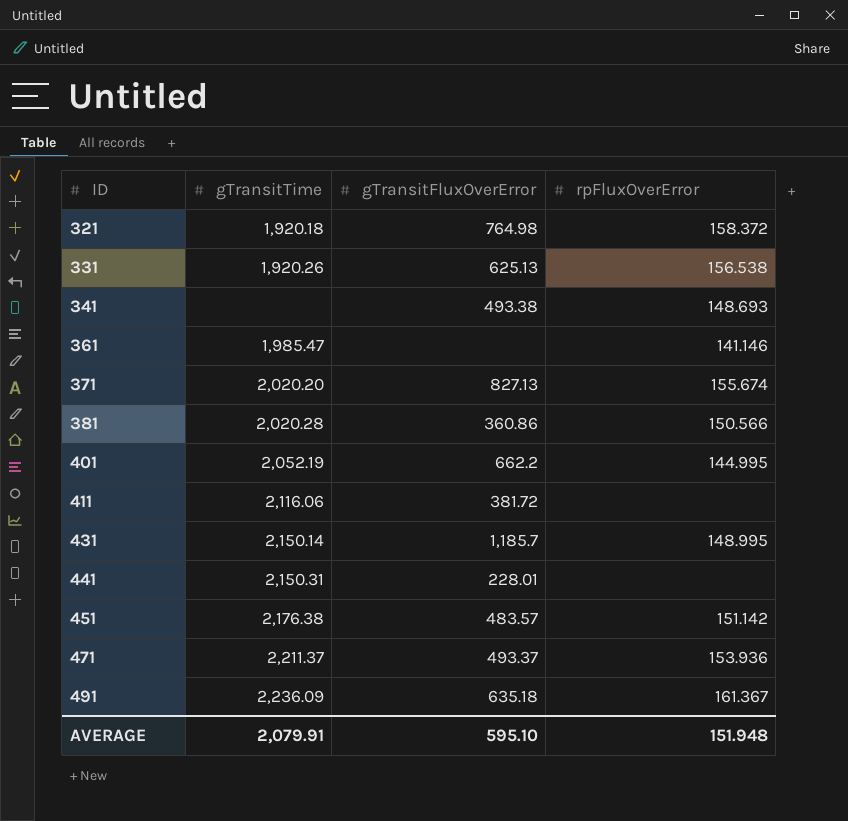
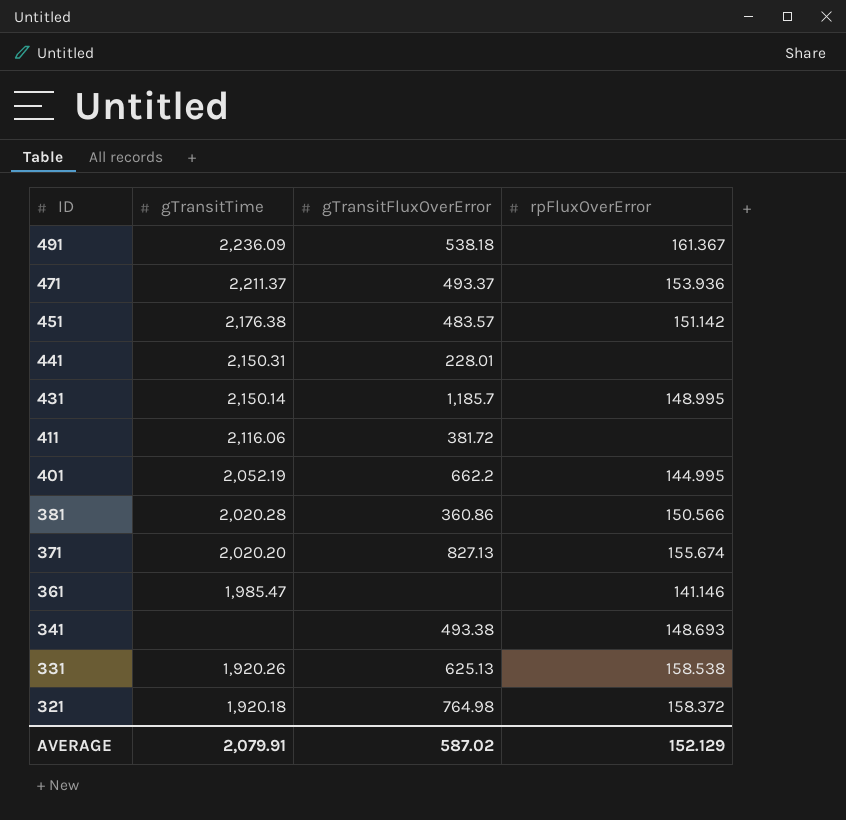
row order: ID ascending -> ID descending
491 | gTransitFluxOverError: 635.18 -> 538.18
331 | rpFluxOverError: 156.538 -> 158.538
AVERAGE | gTransitFluxOverError: 595.10 -> 587.02
AVERAGE | rpFluxOverError: 151.948 -> 152.129

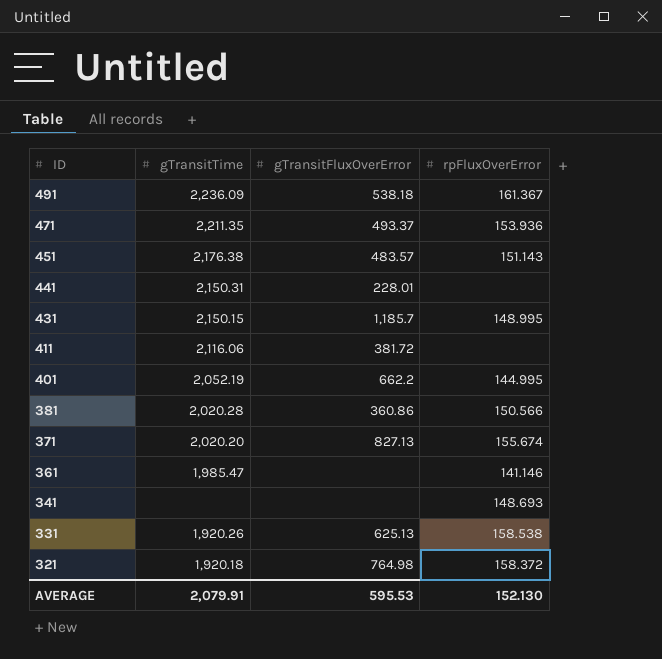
471 | gTransitTime: 2,211.37 -> 2,211.35
451 | rpFluxOverError: 151.142 -> 151.143
431 | gTransitTime: 2,150.14 -> 2,150.15
341 | gTransitFluxOverError: 493.38 -> none
AVERAGE | gTransitFluxOverError: 587.02 -> 595.53
AVERAGE | rpFluxOverError: 152.129 -> 152.130

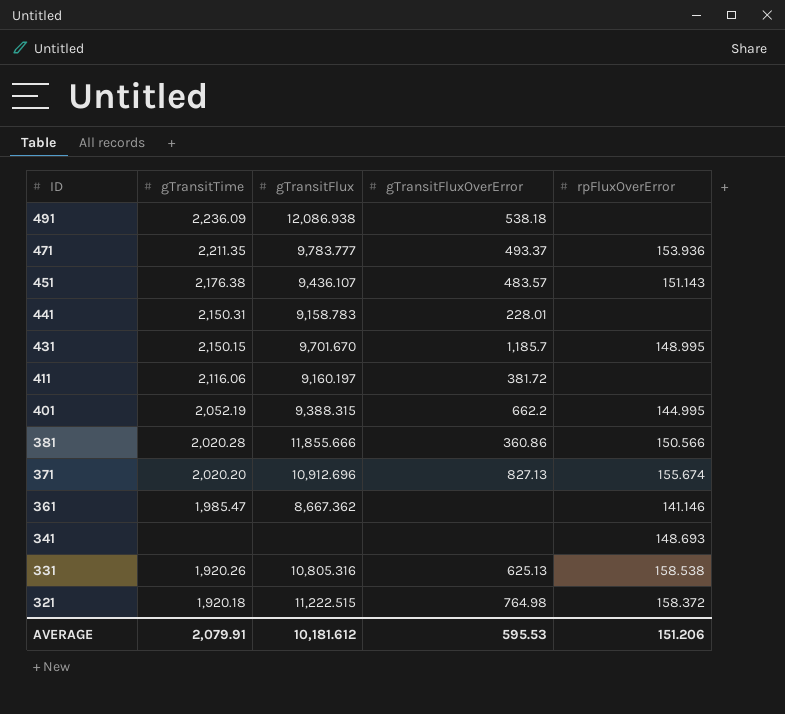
column gTransitFlux | position: none -> 3
491 | rpFluxOverError: 161.367 -> none
AVERAGE | rpFluxOverError: 152.130 -> 151.206

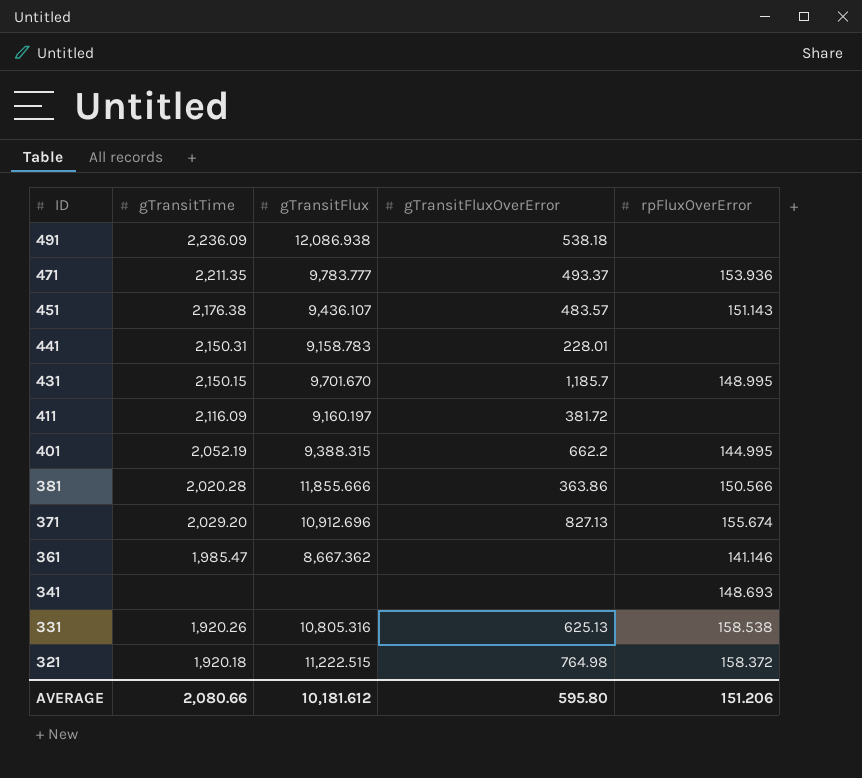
411 | gTransitTime: 2,116.06 -> 2,116.09
381 | gTransitFluxOverError: 360.86 -> 363.86
371 | gTransitTime: 2,020.20 -> 2,029.20
AVERAGE | gTransitTime: 2,079.91 -> 2,080.66
AVERAGE | gTransitFluxOverError: 595.53 -> 595.80

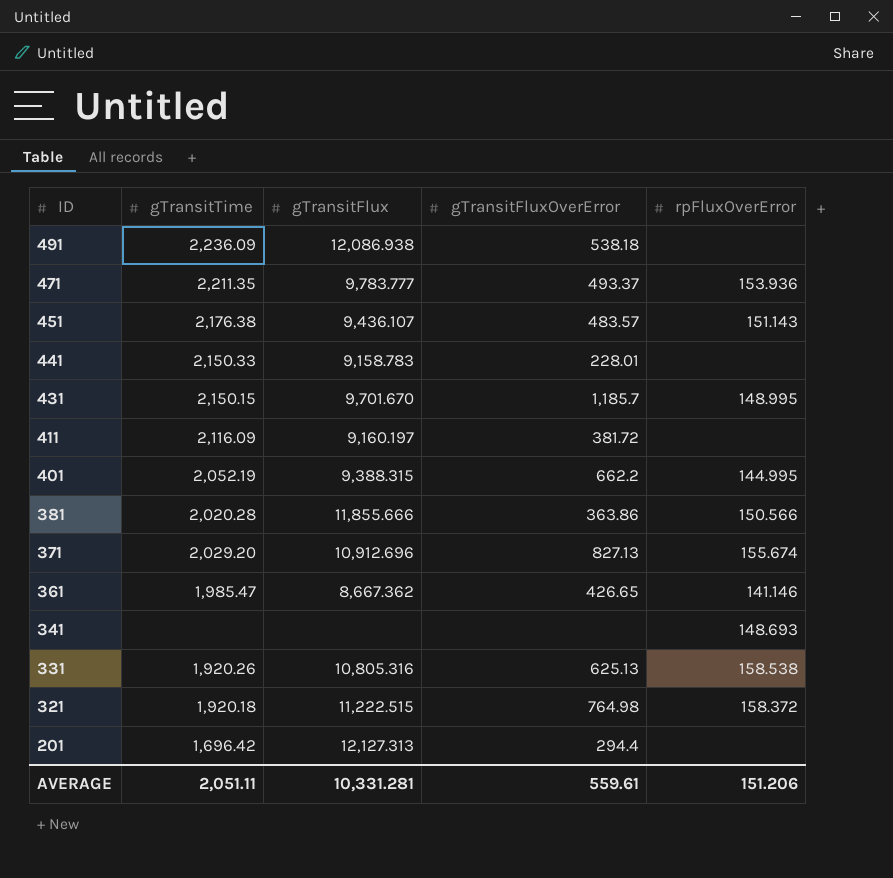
441 | gTransitTime: 2,150.31 -> 2,150.33
361 | gTransitFluxOverError: none -> 426.65
row 201: none -> 1,696.42 | 12,127.313 | 294.4 | none
AVERAGE | gTransitTime: 2,080.66 -> 2,051.11
AVERAGE | gTransitFlux: 10,181.612 -> 10,331.281
AVERAGE | gTransitFluxOverError: 595.80 -> 559.61

